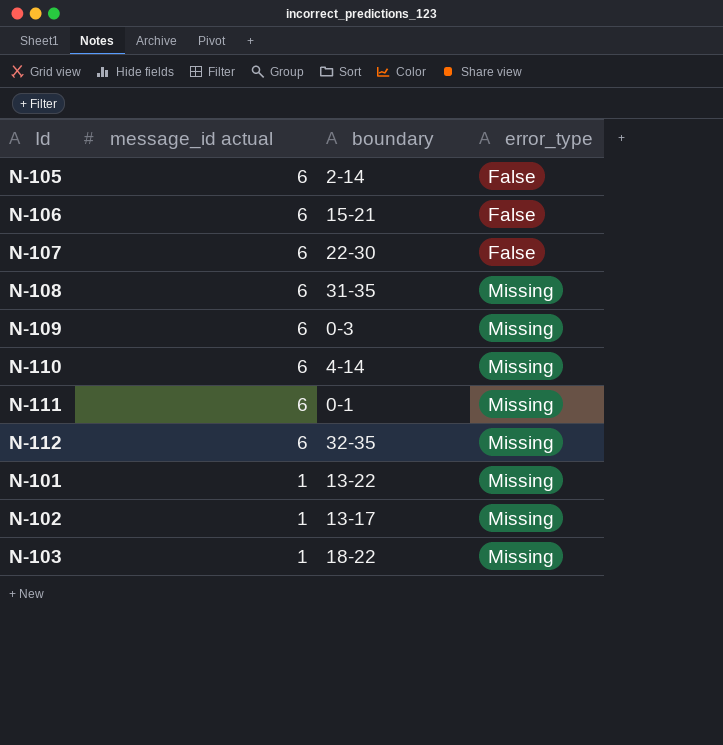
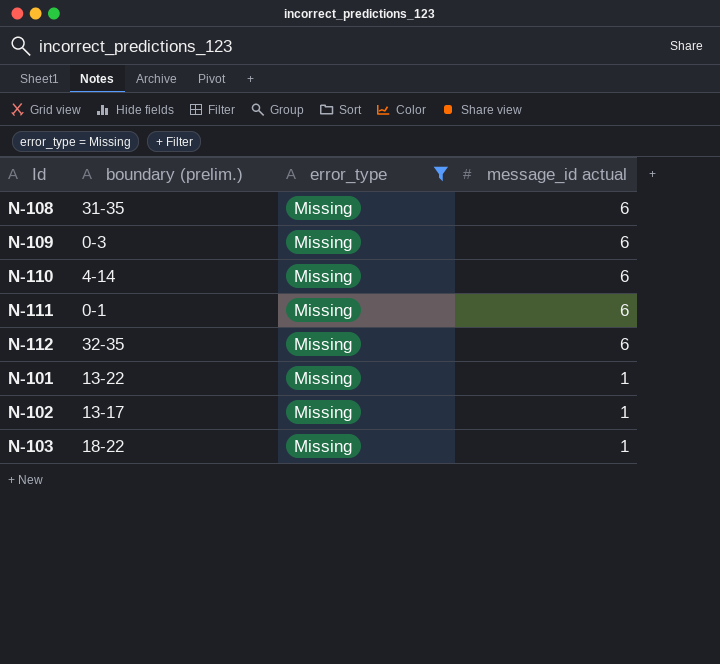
filter: none -> error_type = Missing
column name: boundary -> boundary (prelim.)
column message_id actual | position: 2 -> 4

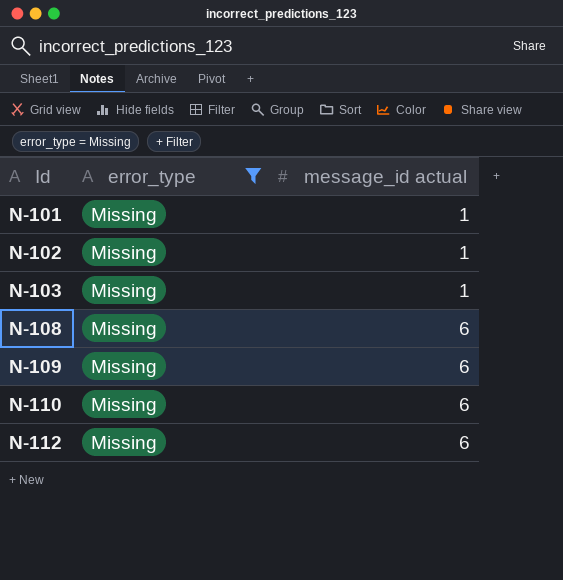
row order: message_id actual descending -> Id ascending
column boundary (prelim.) | position: 2 -> none
row N-111: 0-1 | Missing | 6 -> none

